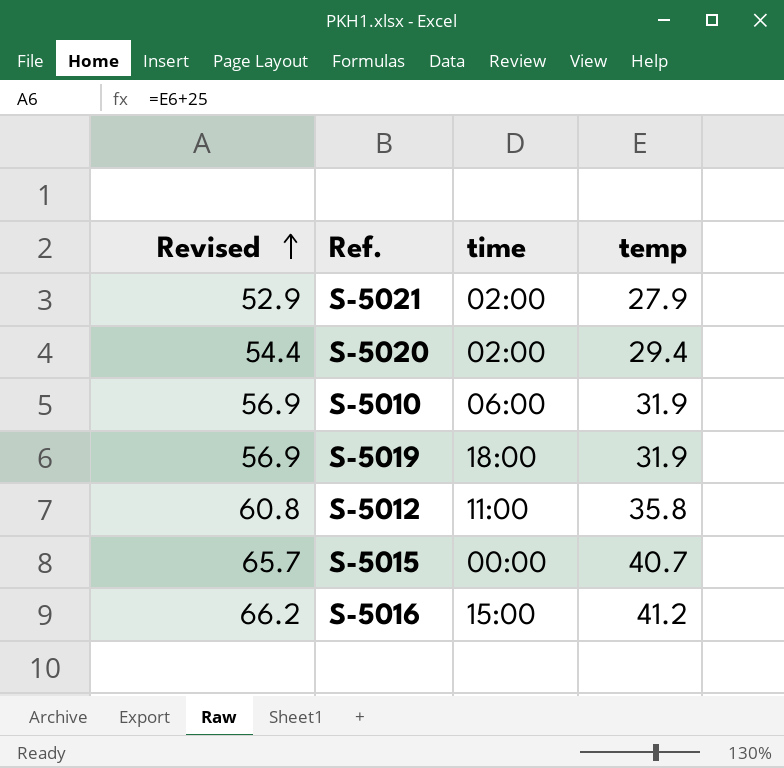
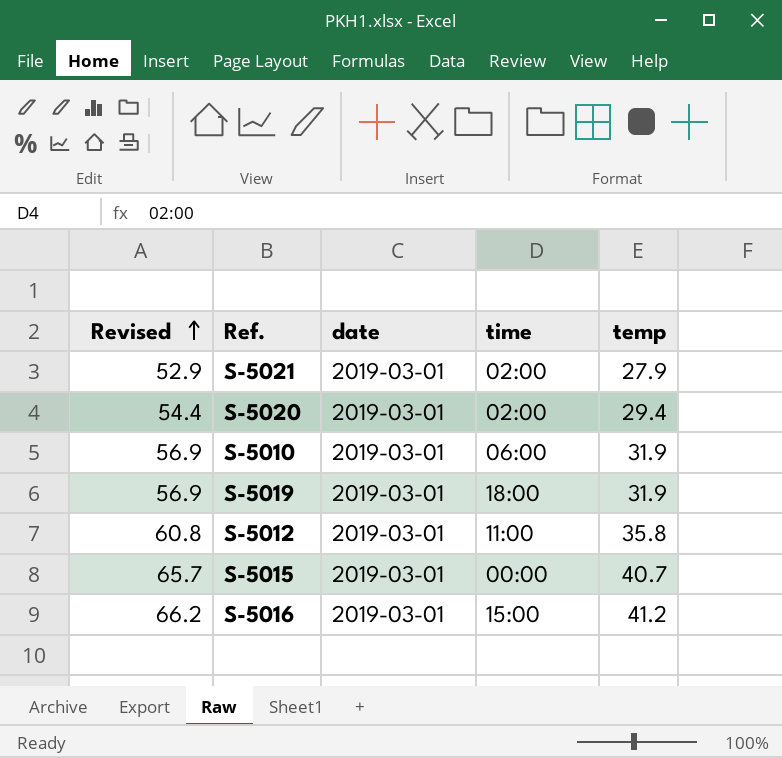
column date | position: none -> 3

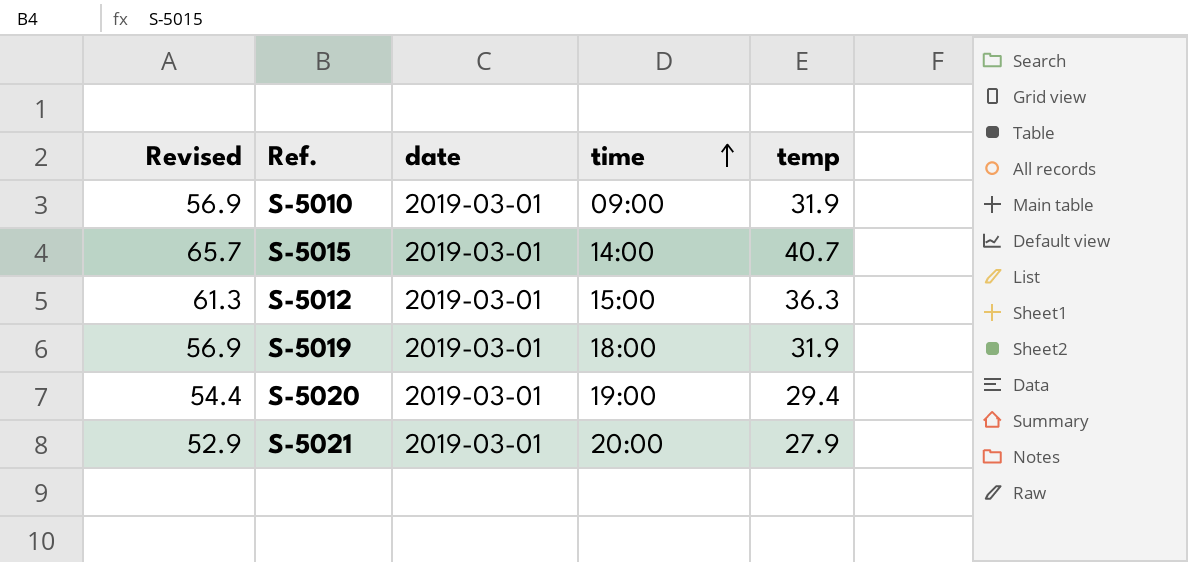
row order: Revised ascending -> time ascending
row S-5016: 66.2 | 2019-03-01 | 15:00 | 41.2 -> none
S-5010 | time: 06:00 -> 09:00
S-5015 | time: 00:00 -> 14:00
S-5012 | Revised: 60.8 -> 61.3
S-5012 | time: 11:00 -> 15:00
S-5012 | temp: 35.8 -> 36.3
S-5020 | time: 02:00 -> 19:00
S-5021 | time: 02:00 -> 20:00

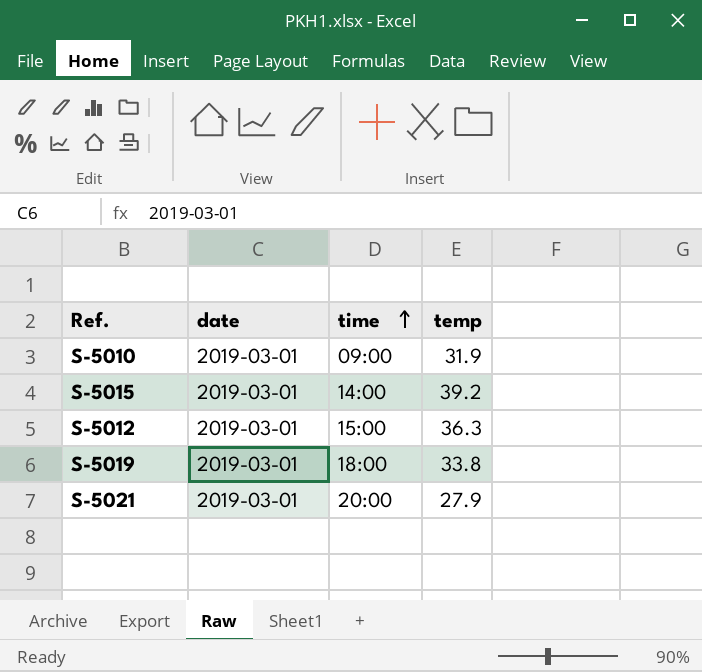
column Revised | formula: [temp] + 25 -> none
row S-5020: 54.4 | 2019-03-01 | 19:00 | 29.4 -> none
S-5015 | temp: 40.7 -> 39.2
S-5019 | temp: 31.9 -> 33.8

